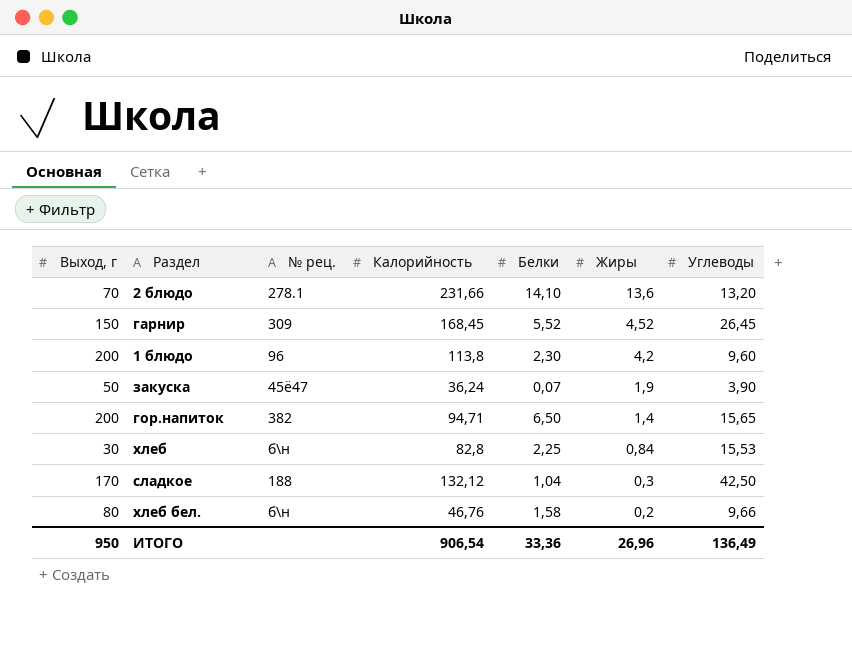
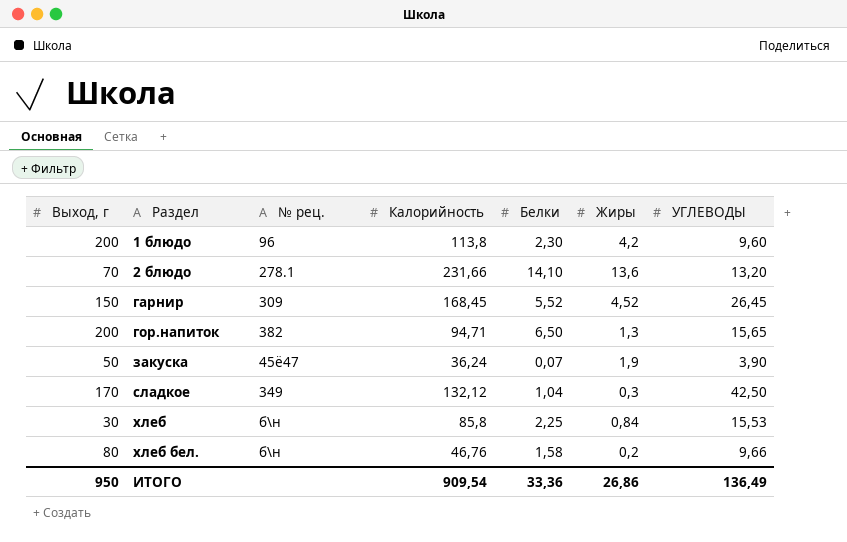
row order: Жиры descending -> Раздел ascending
column name: Углеводы -> УГЛЕВОДЫ
гор.напиток | Жиры: 1,4 -> 1,3
сладкое | № рец.: 188 -> 349
хлеб | Калорийность: 82,8 -> 85,8
ИТОГО | Калорийность: 906,54 -> 909,54
ИТОГО | Жиры: 26,96 -> 26,86

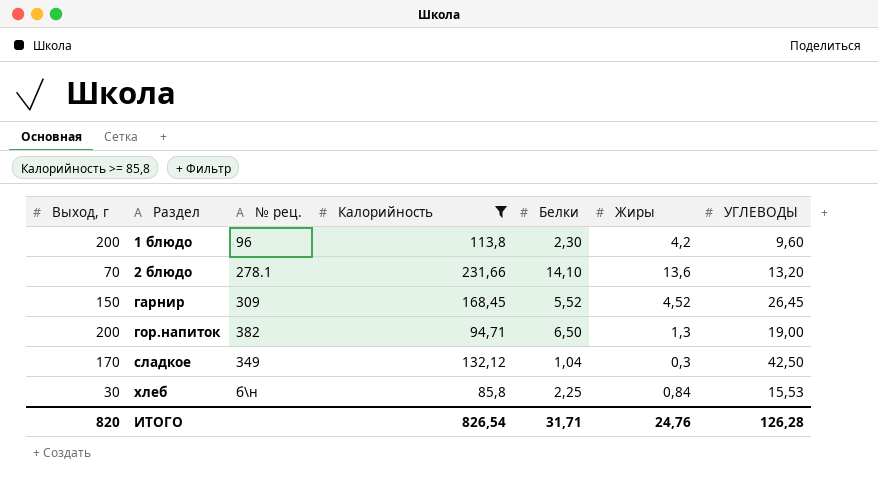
filter: none -> Калорийность >= 85,8
гор.напиток | УГЛЕВОДЫ: 15,65 -> 19,00
ИТОГО | Выход, г: 950 -> 820
ИТОГО | Калорийность: 909,54 -> 826,54
ИТОГО | Белки: 33,36 -> 31,71
ИТОГО | Жиры: 26,86 -> 24,76
ИТОГО | УГЛЕВОДЫ: 136,49 -> 126,28

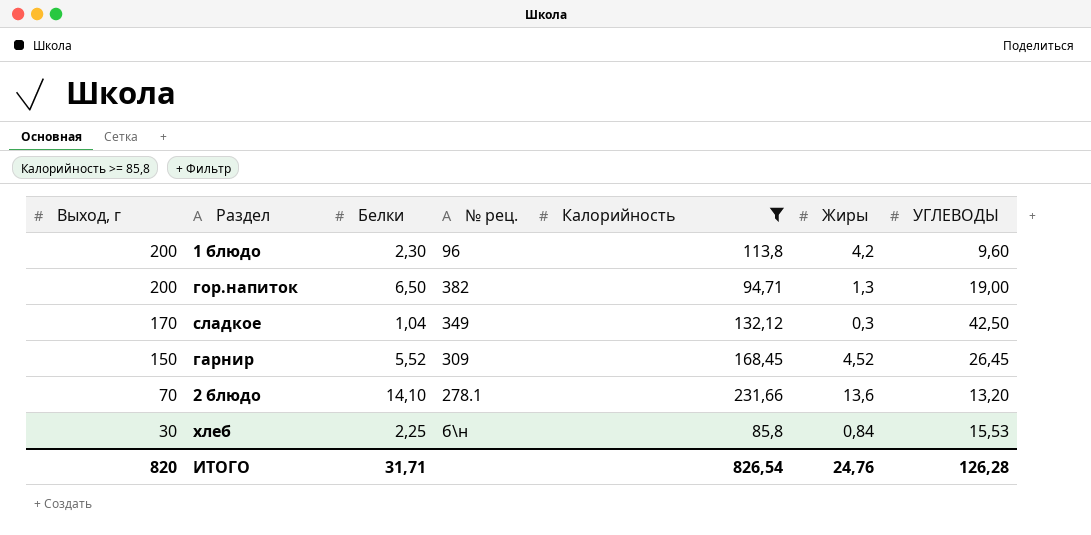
row order: Раздел ascending -> Выход, г descending
column Белки | position: 5 -> 3

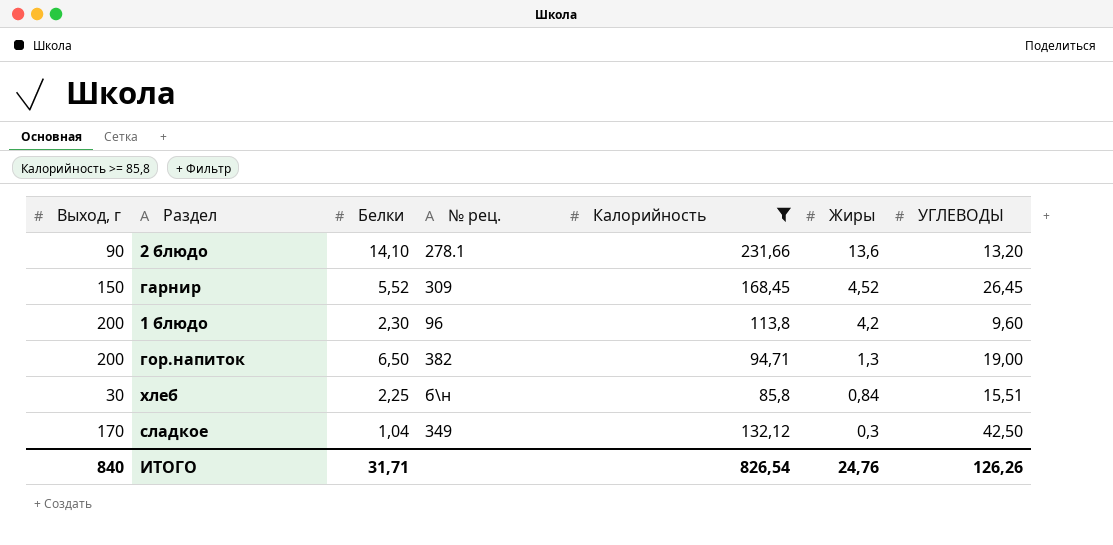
row order: Выход, г descending -> Жиры descending
2 блюдо | Выход, г: 70 -> 90
хлеб | УГЛЕВОДЫ: 15,53 -> 15,51
ИТОГО | Выход, г: 820 -> 840
ИТОГО | УГЛЕВОДЫ: 126,28 -> 126,26

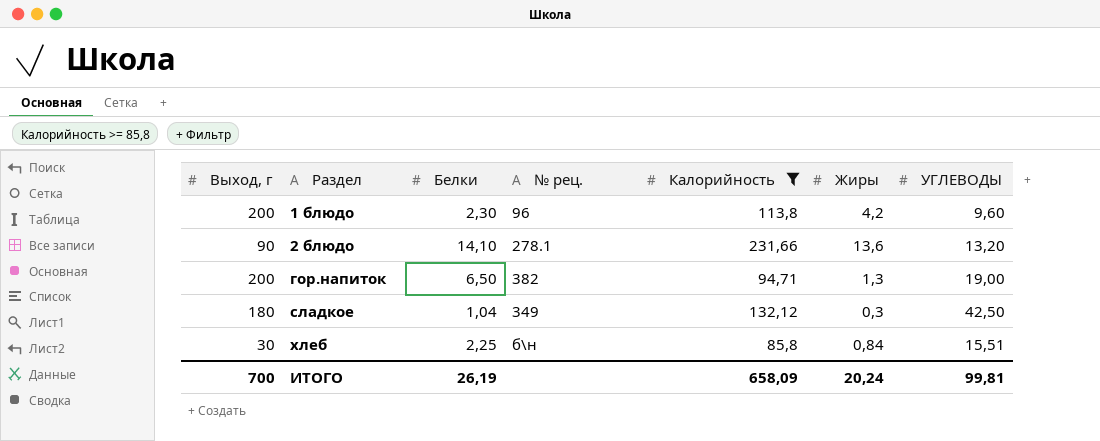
row order: Жиры descending -> Раздел ascending
row гарнир: 150 | 5,52 | 309 | 168,45 | 4,52 | 26,45 -> none
сладкое | Выход, г: 170 -> 180
ИТОГО | Выход, г: 840 -> 700
ИТОГО | Белки: 31,71 -> 26,19
ИТОГО | Калорийность: 826,54 -> 658,09
ИТОГО | Жиры: 24,76 -> 20,24
ИТОГО | УГЛЕВОДЫ: 126,26 -> 99,81

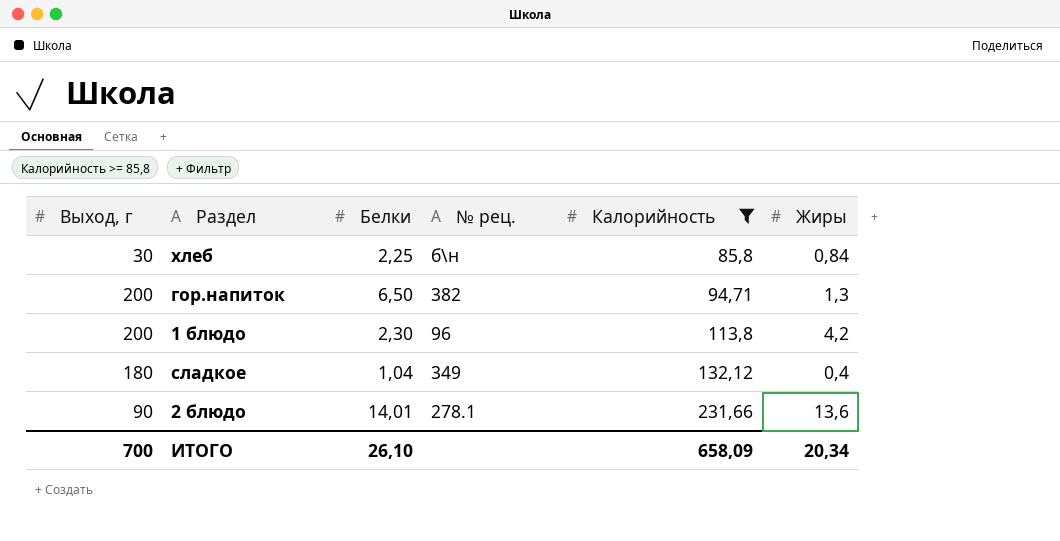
row order: Раздел ascending -> Калорийность ascending
column УГЛЕВОДЫ | position: 7 -> none
сладкое | Жиры: 0,3 -> 0,4
2 блюдо | Белки: 14,10 -> 14,01
ИТОГО | Белки: 26,19 -> 26,10
ИТОГО | Жиры: 20,24 -> 20,34

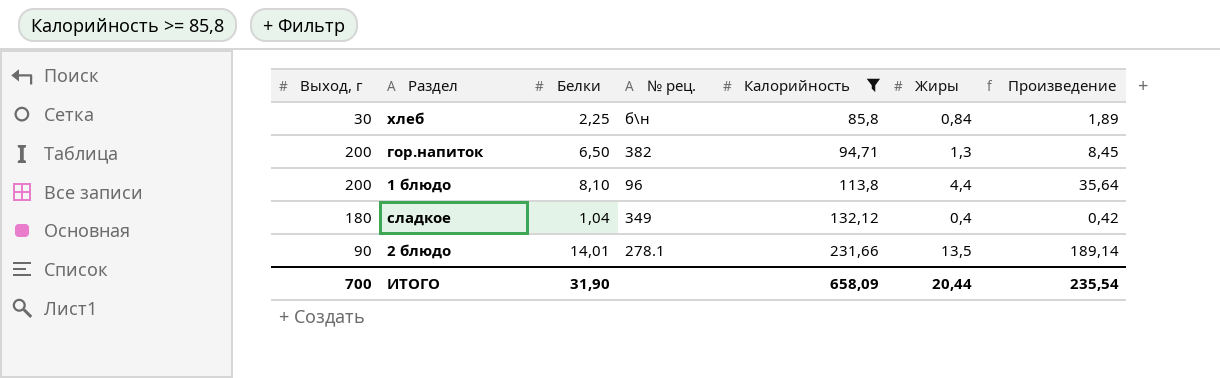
column Произведение | formula: none -> [Белки] * [Жиры]
1 блюдо | Белки: 2,30 -> 8,10
1 блюдо | Жиры: 4,2 -> 4,4
2 блюдо | Жиры: 13,6 -> 13,5
ИТОГО | Белки: 26,10 -> 31,90
ИТОГО | Жиры: 20,34 -> 20,44

